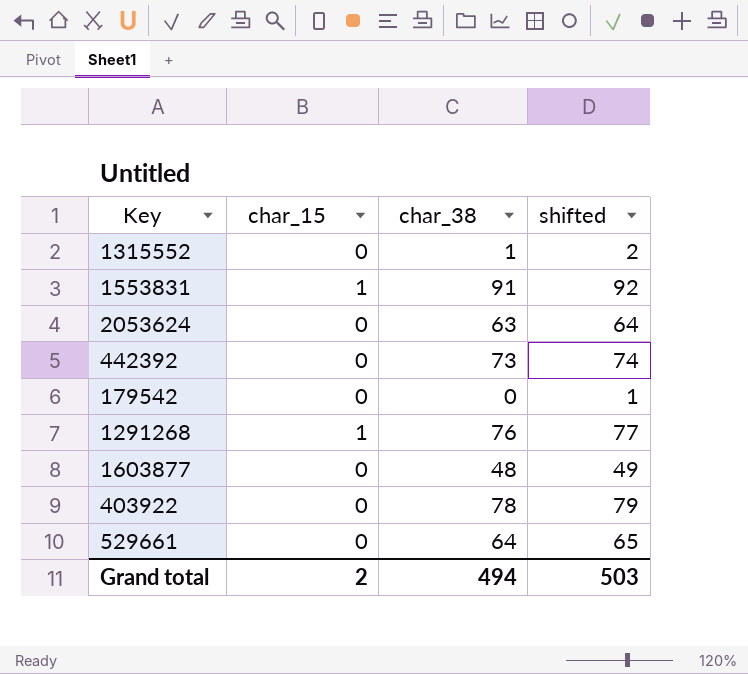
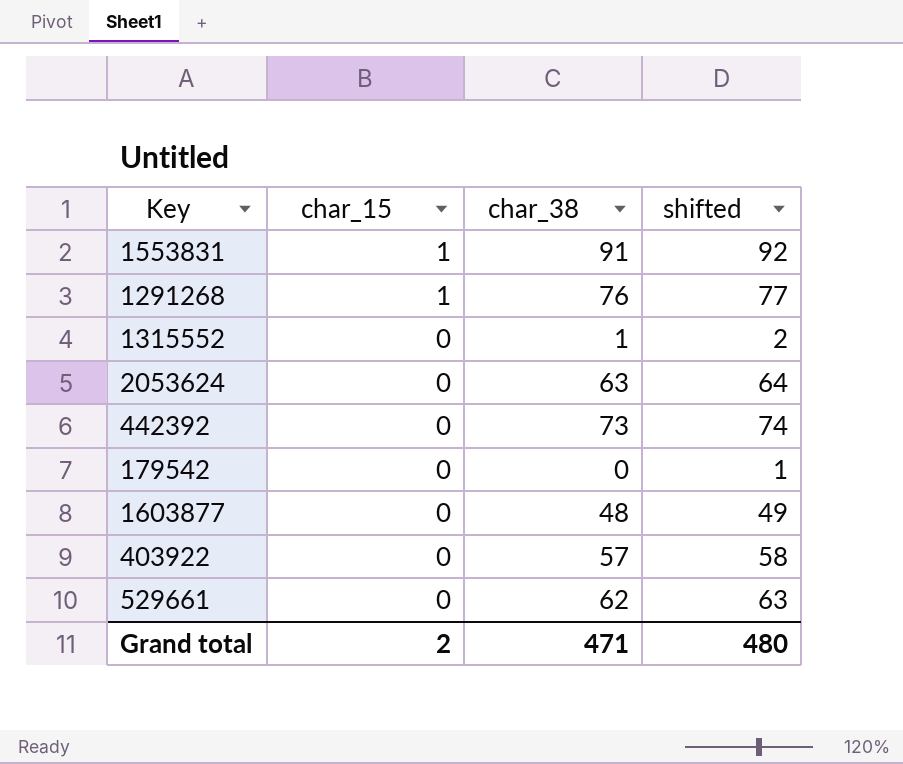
row order: none -> char_15 descending
403922 | char_38: 78 -> 57
403922 | shifted: 79 -> 58
529661 | char_38: 64 -> 62
529661 | shifted: 65 -> 63
Grand total | char_38: 494 -> 471
Grand total | shifted: 503 -> 480

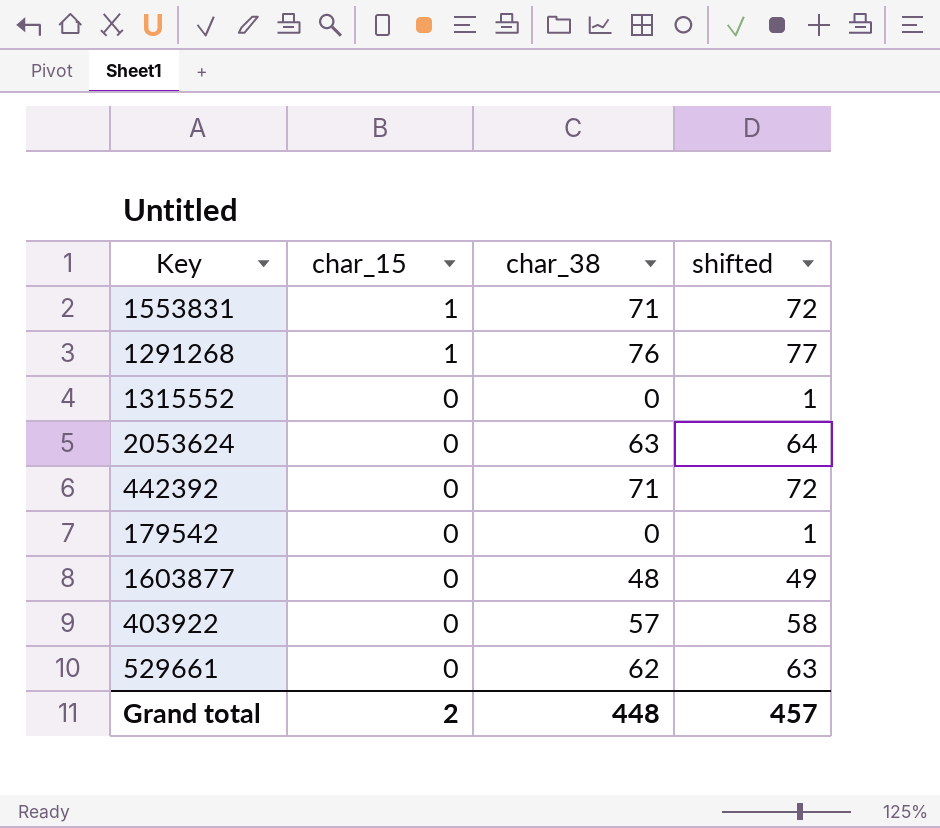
1553831 | char_38: 91 -> 71
1553831 | shifted: 92 -> 72
1315552 | char_38: 1 -> 0
1315552 | shifted: 2 -> 1
442392 | char_38: 73 -> 71
442392 | shifted: 74 -> 72
Grand total | char_38: 471 -> 448
Grand total | shifted: 480 -> 457

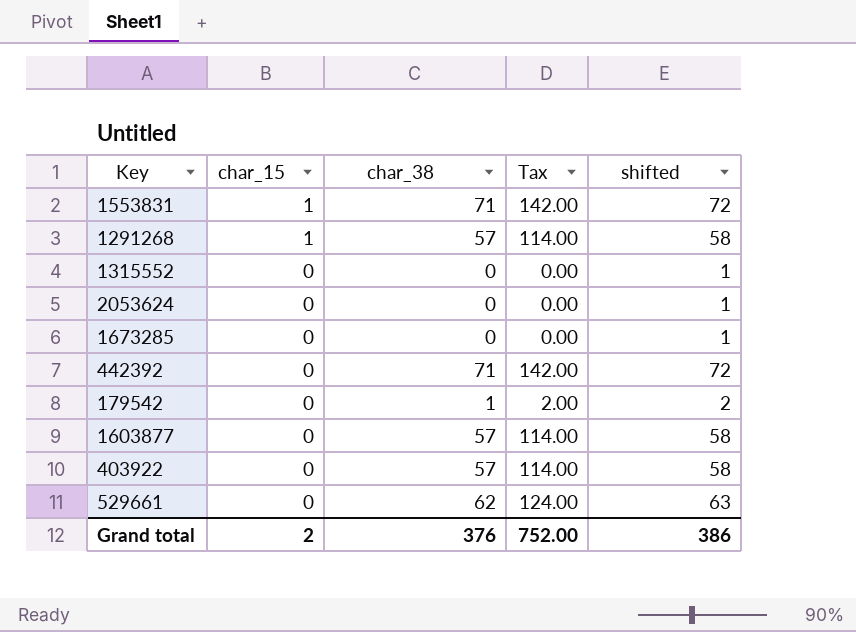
column Tax | formula: none -> [char_38] * 2
1291268 | char_38: 76 -> 57
1291268 | shifted: 77 -> 58
2053624 | char_38: 63 -> 0
2053624 | shifted: 64 -> 1
row 1673285: none -> 0 | 0 | 0.00 | 1
179542 | char_38: 0 -> 1
179542 | shifted: 1 -> 2
1603877 | char_38: 48 -> 57
1603877 | shifted: 49 -> 58
Grand total | char_38: 448 -> 376
Grand total | shifted: 457 -> 386

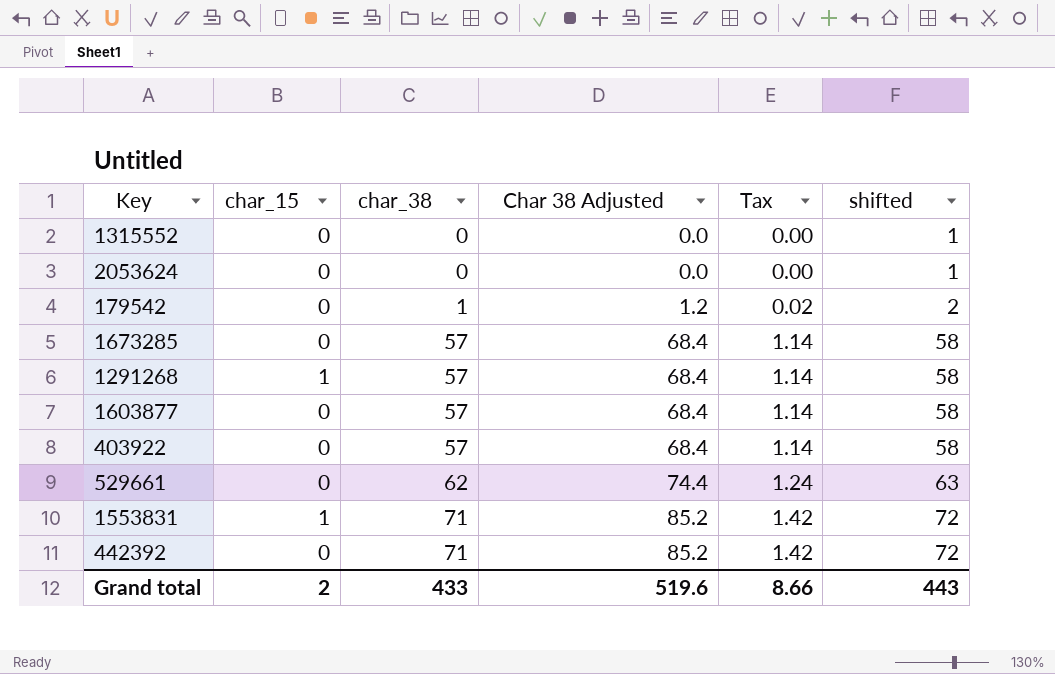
row order: char_15 descending -> char_38 ascending
column Char 38 Adjusted | formula: none -> [char_38] * 1.2
column Tax | formula: [char_38] * 2 -> [char_38] * 0.02
1673285 | char_38: 0 -> 57
1673285 | shifted: 1 -> 58
Grand total | char_38: 376 -> 433
Grand total | Tax: 752.00 -> 8.66
Grand total | shifted: 386 -> 443

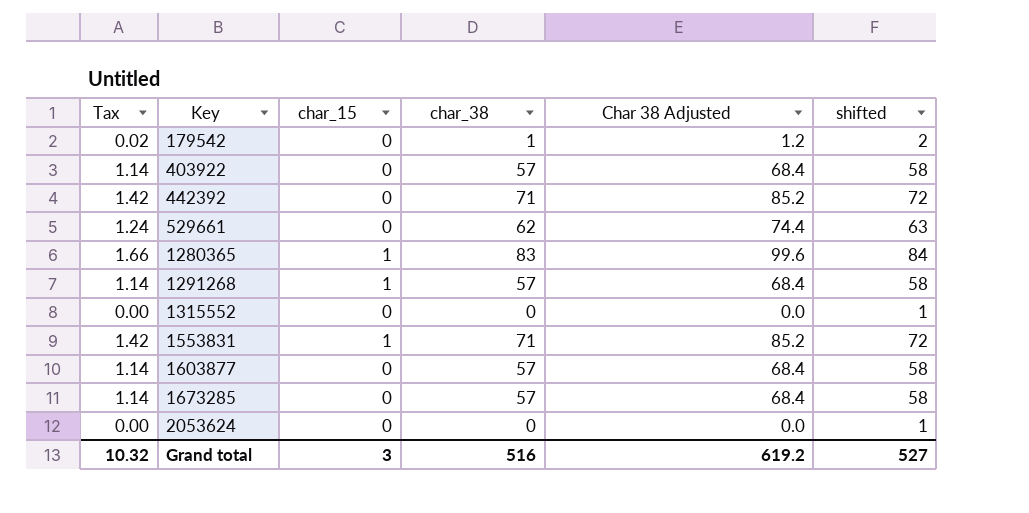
row order: char_38 ascending -> Key ascending
column Tax | position: 5 -> 1
row 1280365: none -> 1.66 | 1 | 83 | 99.6 | 84
Grand total | Tax: 8.66 -> 10.32
Grand total | char_15: 2 -> 3
Grand total | char_38: 433 -> 516
Grand total | Char 38 Adjusted: 519.6 -> 619.2
Grand total | shifted: 443 -> 527

